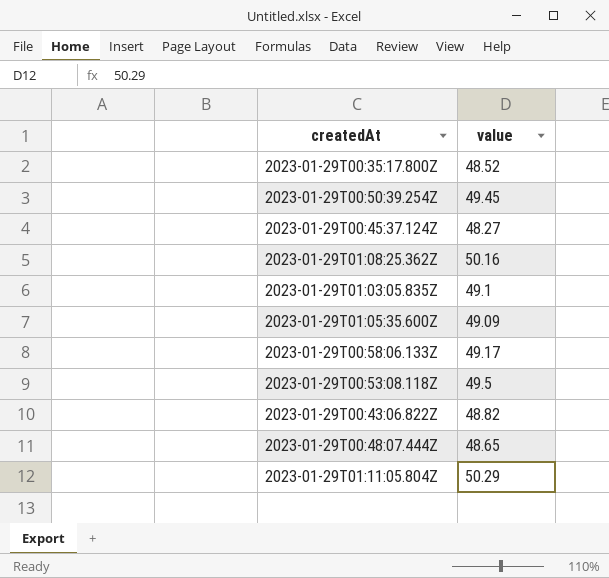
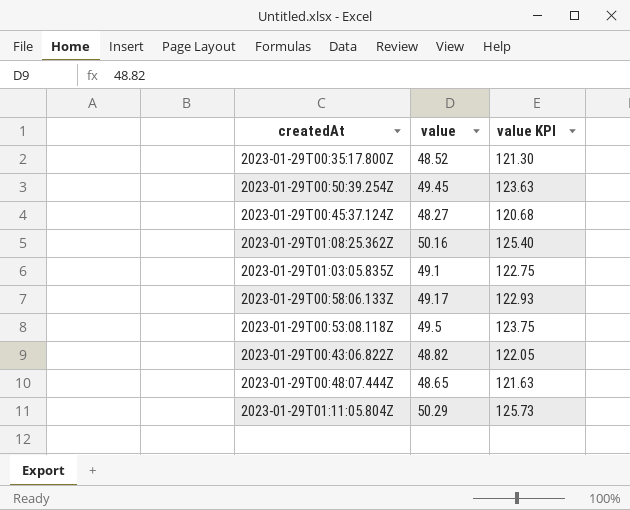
column value KPI | formula: none -> [value] * 2.5
row 2023-01-29T01:05:35.600Z: 49.09 -> none

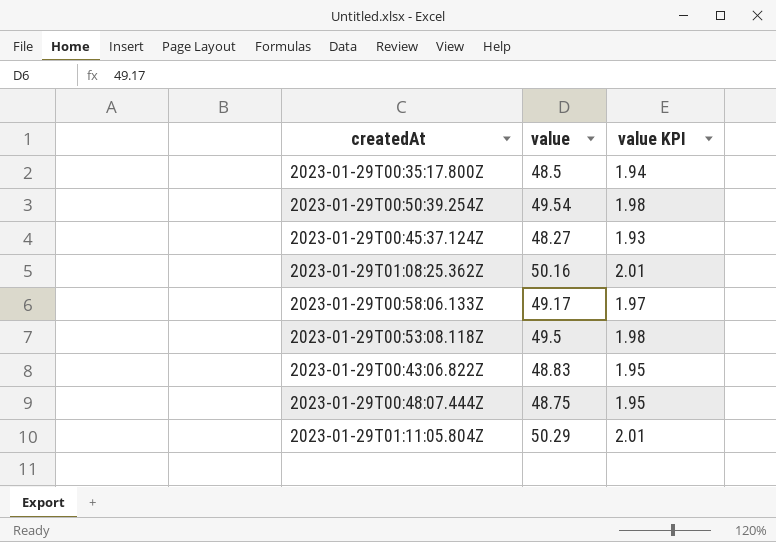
column value KPI | formula: [value] * 2.5 -> [value] * 0.04
row 2023-01-29T01:03:05.835Z: 49.1 | 122.75 -> none
2023-01-29T00:35:17.800Z | value: 48.52 -> 48.5
2023-01-29T00:50:39.254Z | value: 49.45 -> 49.54
2023-01-29T00:43:06.822Z | value: 48.82 -> 48.83
2023-01-29T00:48:07.444Z | value: 48.65 -> 48.75

